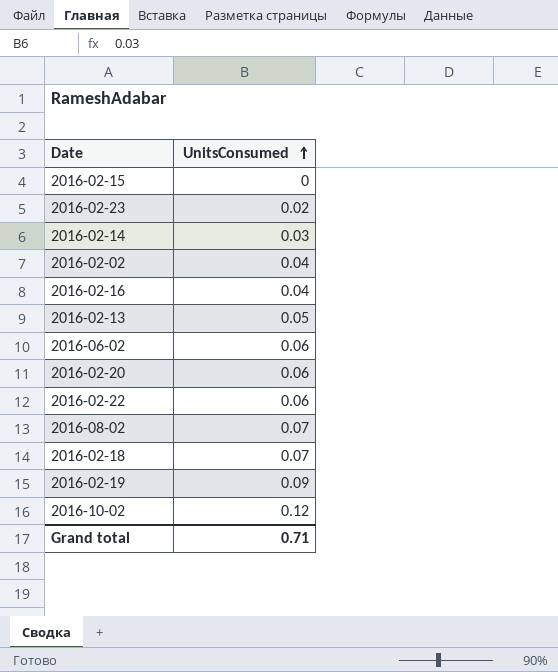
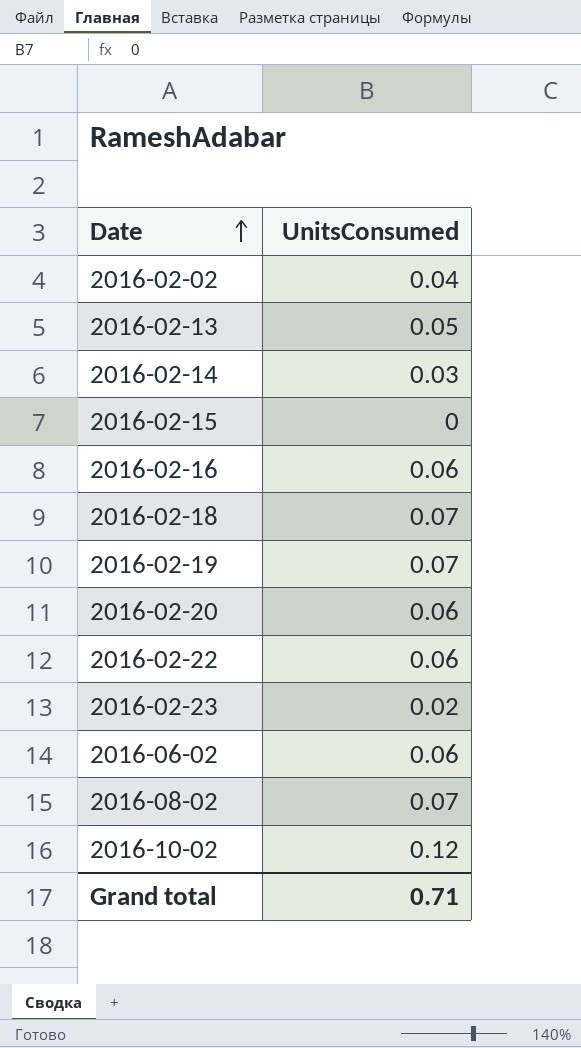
row order: UnitsConsumed ascending -> Date ascending
2016-02-16 | UnitsConsumed: 0.04 -> 0.06
2016-02-19 | UnitsConsumed: 0.09 -> 0.07

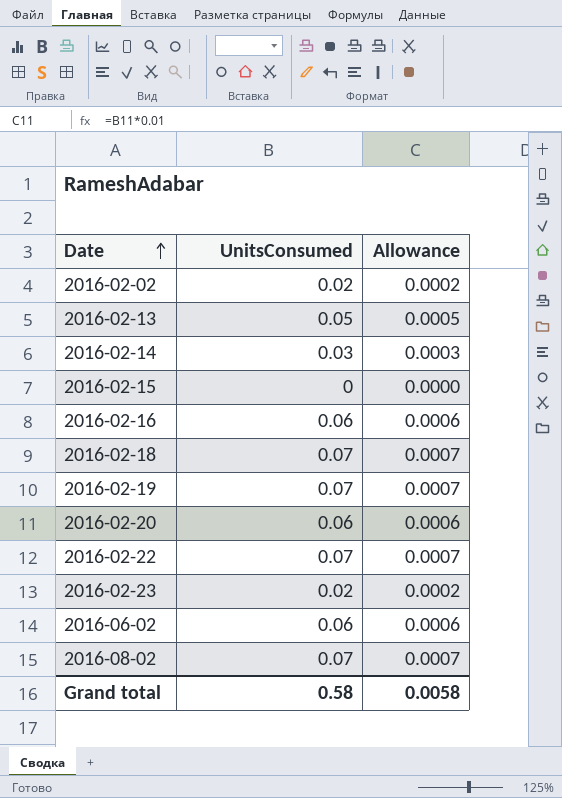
column Allowance | formula: none -> [UnitsConsumed] * 0.01
row 2016-10-02: 0.12 -> none
2016-02-02 | UnitsConsumed: 0.04 -> 0.02
2016-02-22 | UnitsConsumed: 0.06 -> 0.07
Grand total | UnitsConsumed: 0.71 -> 0.58

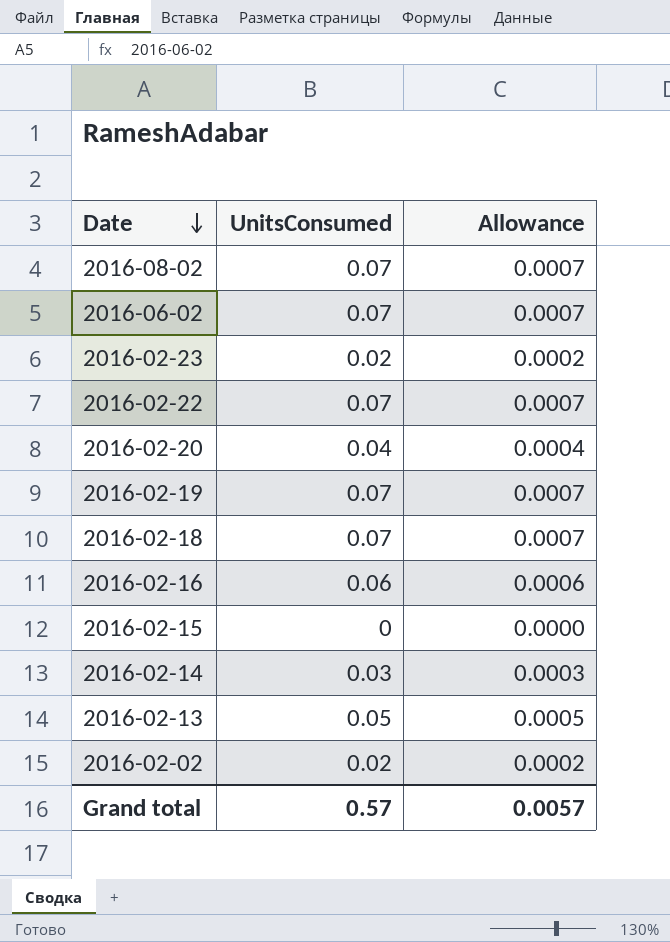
row order: Date ascending -> Date descending
2016-06-02 | UnitsConsumed: 0.06 -> 0.07
2016-06-02 | Allowance: 0.0006 -> 0.0007
2016-02-20 | UnitsConsumed: 0.06 -> 0.04
2016-02-20 | Allowance: 0.0006 -> 0.0004
Grand total | UnitsConsumed: 0.58 -> 0.57
Grand total | Allowance: 0.0058 -> 0.0057

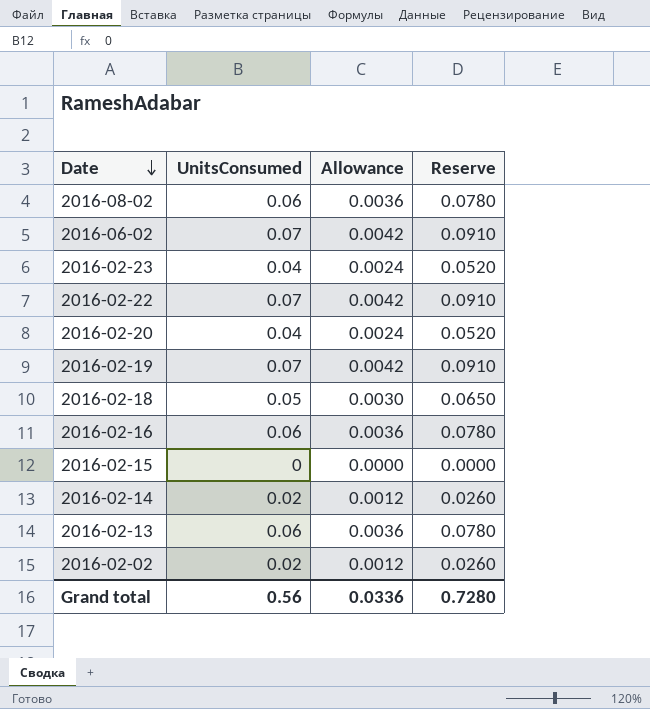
column Allowance | formula: [UnitsConsumed] * 0.01 -> [UnitsConsumed] * 0.06
column Reserve | formula: none -> [UnitsConsumed] * 1.3
2016-08-02 | UnitsConsumed: 0.07 -> 0.06
2016-02-23 | UnitsConsumed: 0.02 -> 0.04
2016-02-18 | UnitsConsumed: 0.07 -> 0.05
2016-02-14 | UnitsConsumed: 0.03 -> 0.02
2016-02-13 | UnitsConsumed: 0.05 -> 0.06
Grand total | UnitsConsumed: 0.57 -> 0.56
Grand total | Allowance: 0.0057 -> 0.0336

